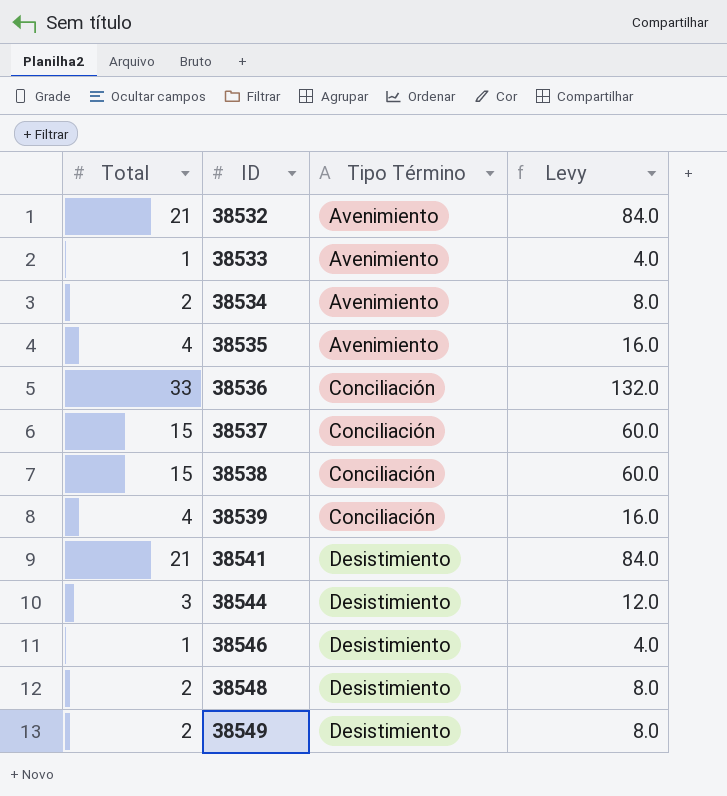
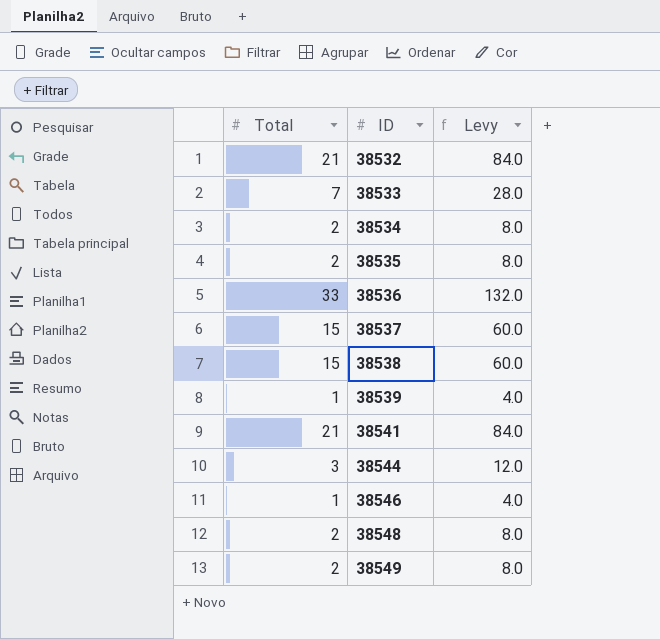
column Tipo Término | position: 3 -> none
38533 | Total: 1 -> 7
38533 | Levy: 4.0 -> 28.0
38535 | Total: 4 -> 2
38535 | Levy: 16.0 -> 8.0
38539 | Total: 4 -> 1
38539 | Levy: 16.0 -> 4.0

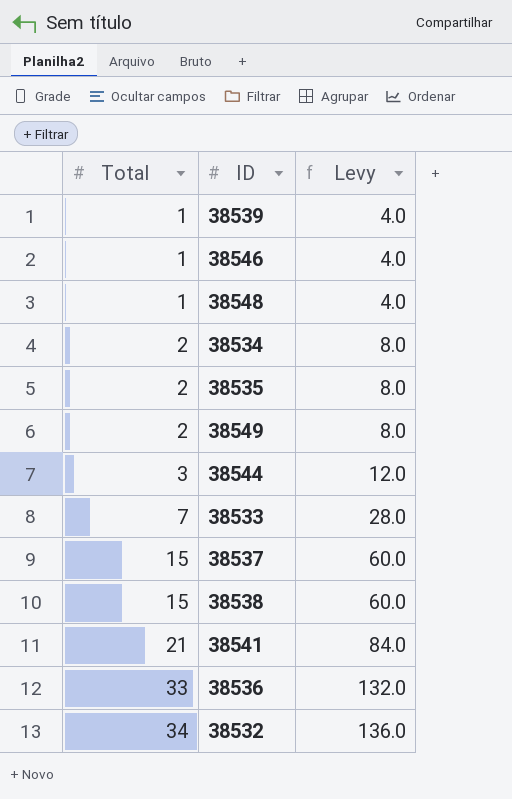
row order: ID ascending -> Total ascending
38548 | Total: 2 -> 1
38548 | Levy: 8.0 -> 4.0
38532 | Total: 21 -> 34
38532 | Levy: 84.0 -> 136.0

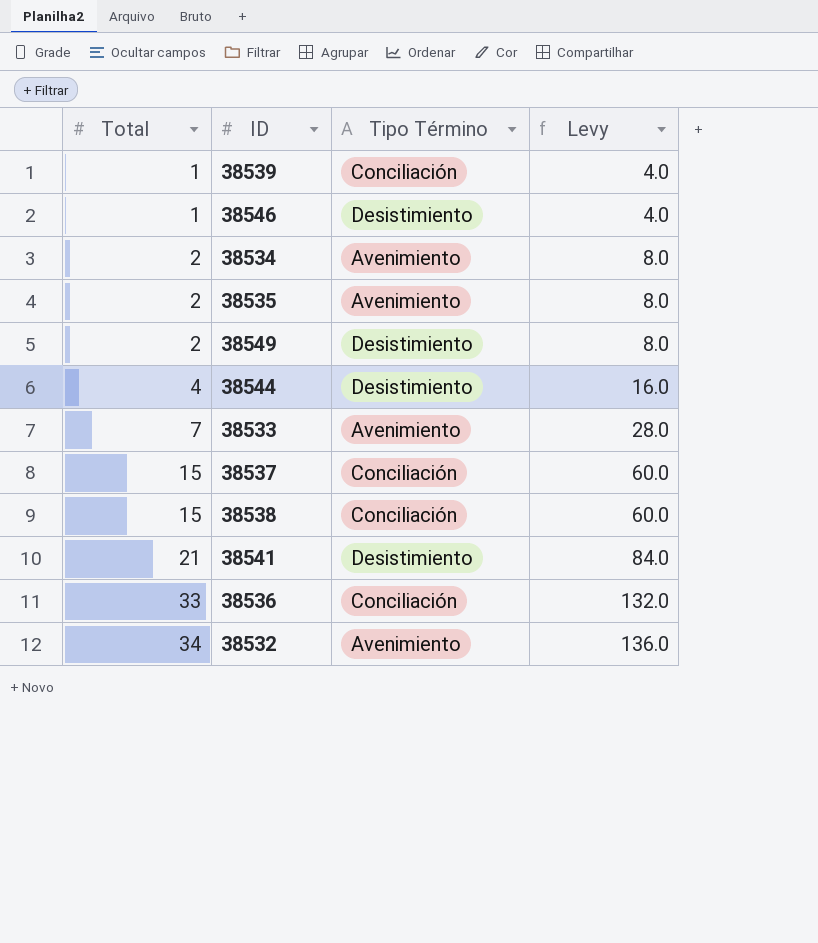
column Tipo Término | position: none -> 3
row 38548: 1 | 4.0 -> none
38544 | Total: 3 -> 4
38544 | Levy: 12.0 -> 16.0

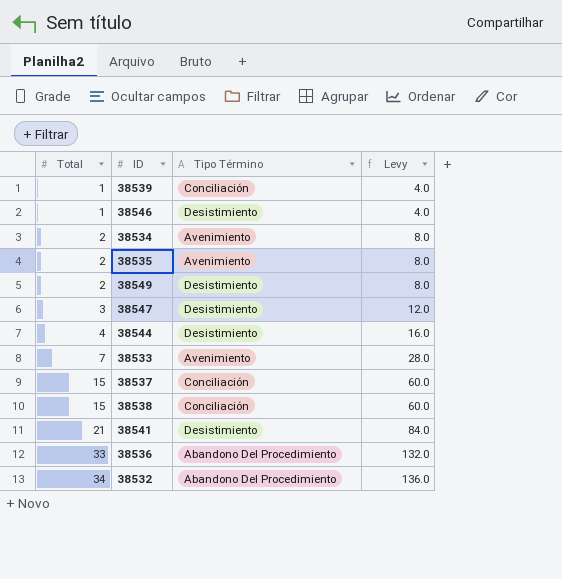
row 38547: none -> 3 | Desistimiento | 12.0
38536 | Tipo Término: Conciliación -> Abandono Del Procedimiento
38532 | Tipo Término: Avenimiento -> Abandono Del Procedimiento

